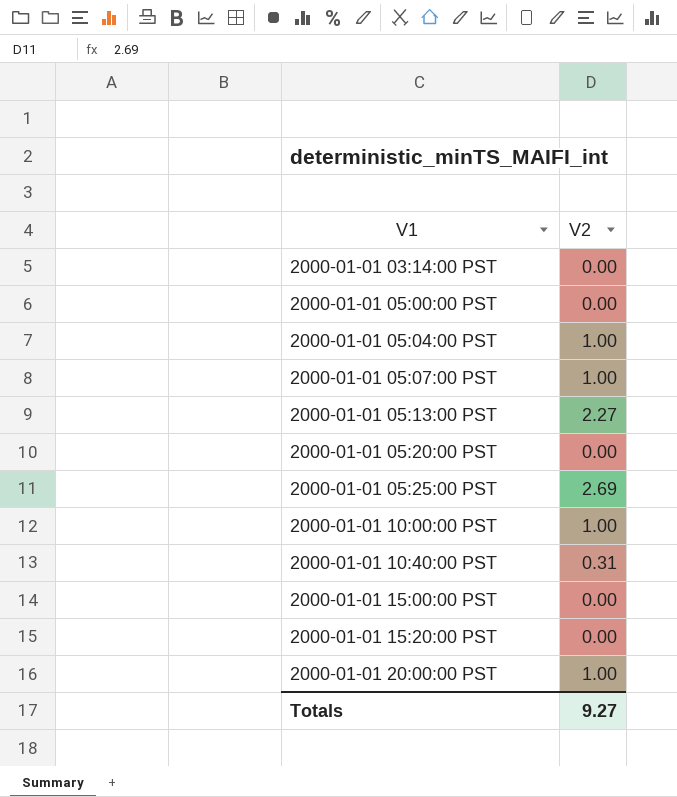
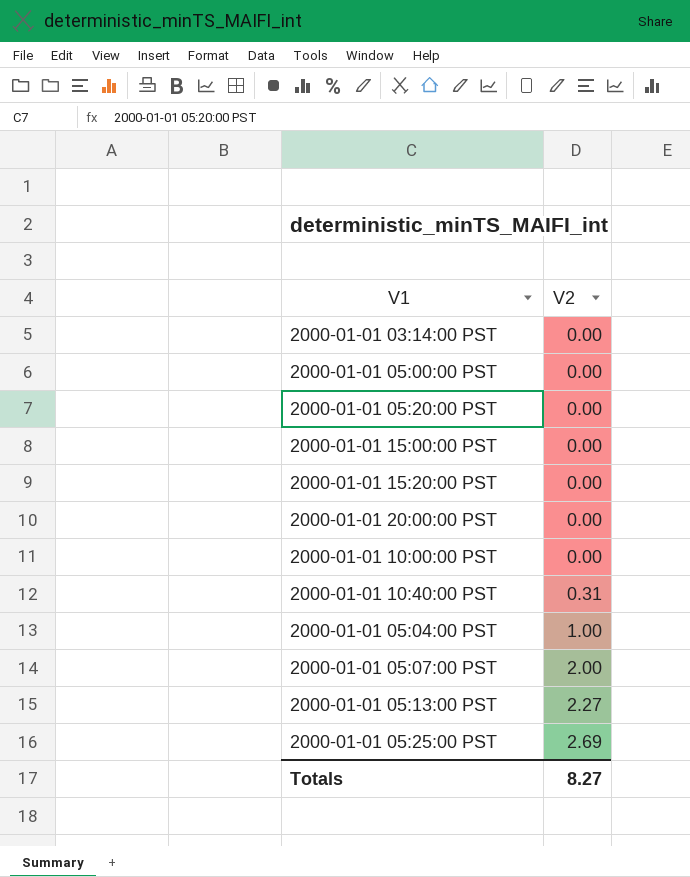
row order: V1 ascending -> V2 ascending
2000-01-01 20:00:00 PST | V2: 1.00 -> 0.00
2000-01-01 10:00:00 PST | V2: 1.00 -> 0.00
2000-01-01 05:07:00 PST | V2: 1.00 -> 2.00
Totals | V2: 9.27 -> 8.27

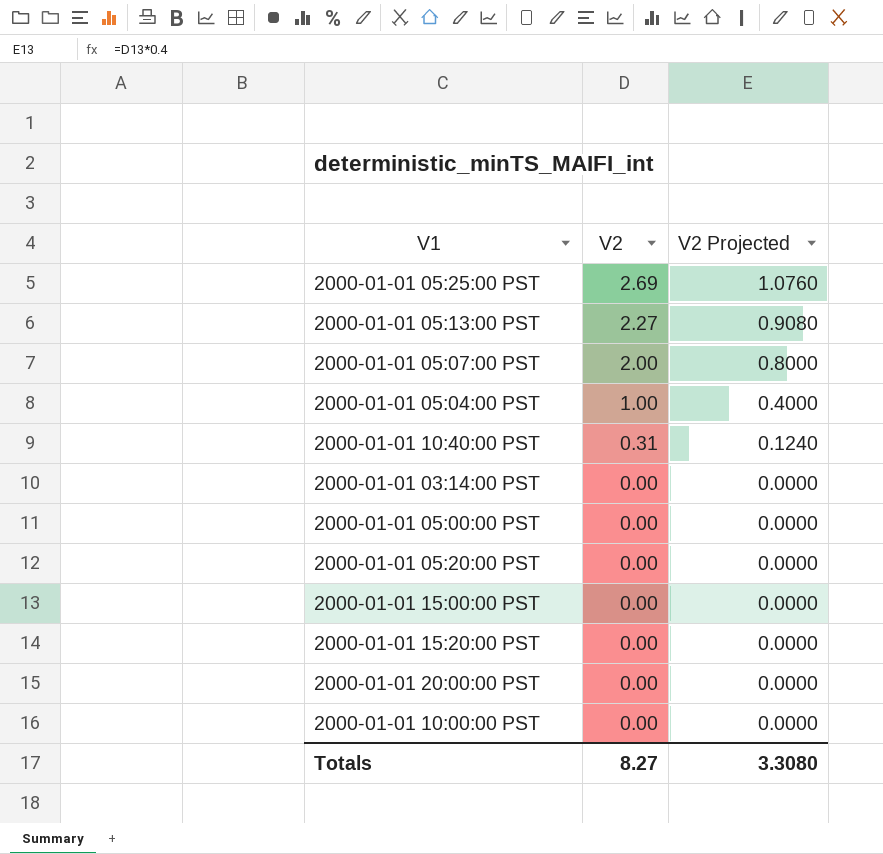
row order: V2 ascending -> V2 descending
column V2 Projected | formula: none -> [V2] * 0.4

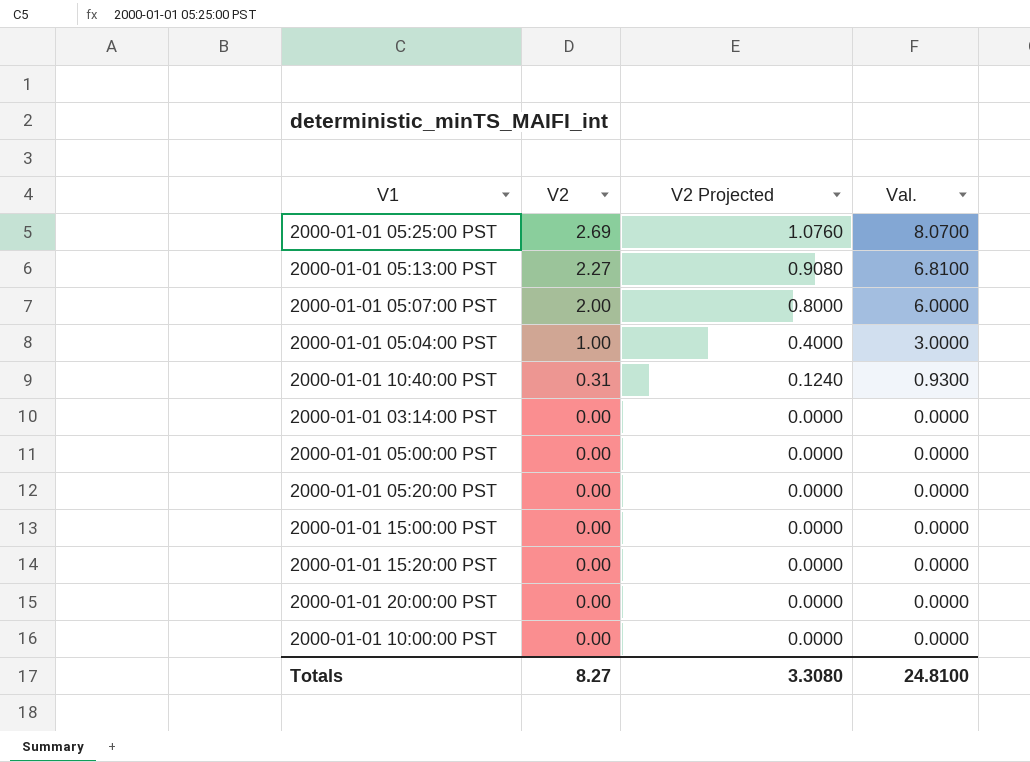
column Val. | formula: none -> [V2] * 3

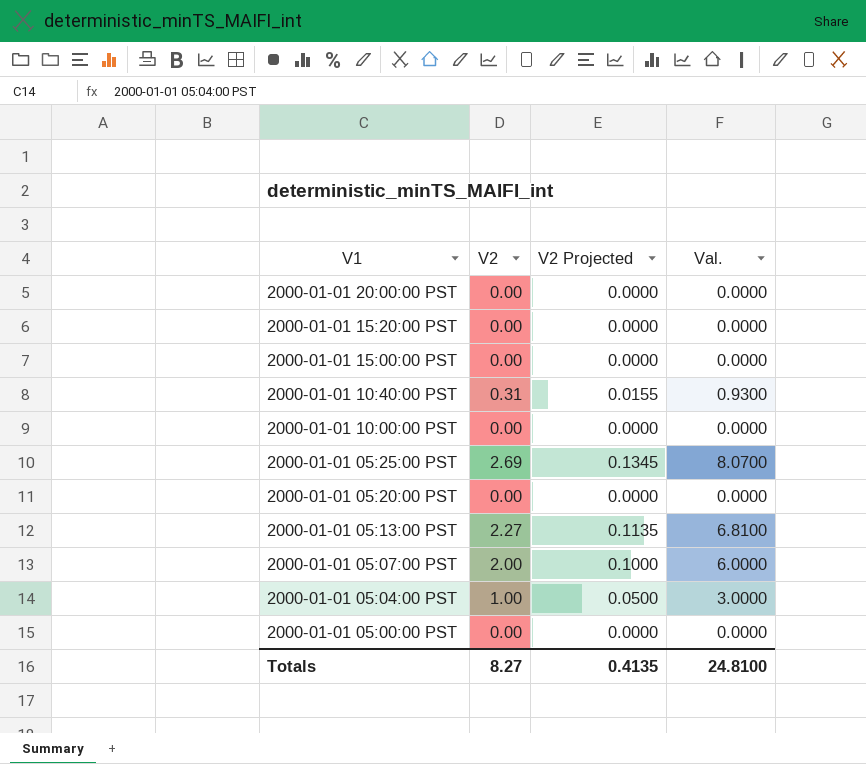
row order: V2 descending -> V1 descending
column V2 Projected | formula: [V2] * 0.4 -> [V2] * 0.05
row 2000-01-01 03:14:00 PST: 0.00 | 0.0000 | 0.0000 -> none
Totals | V2 Projected: 3.3080 -> 0.4135

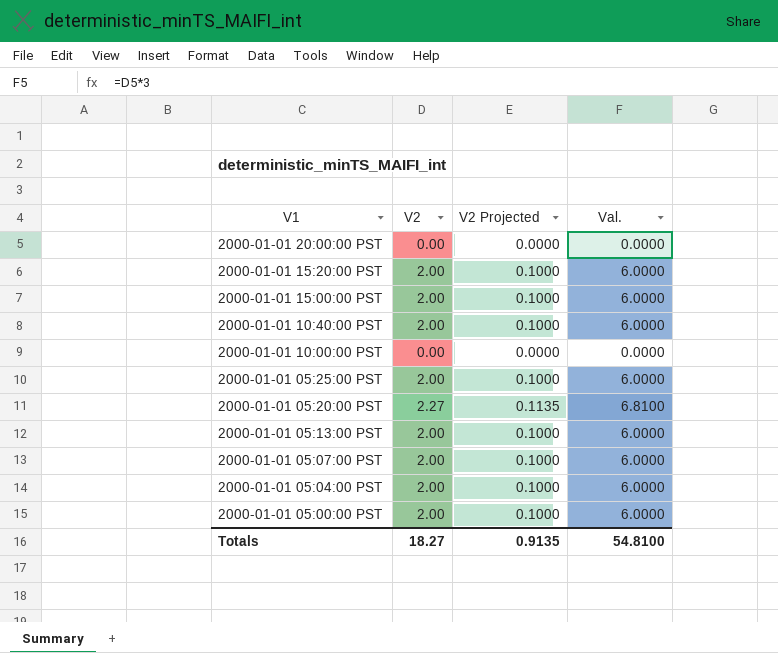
2000-01-01 15:20:00 PST | V2: 0.00 -> 2.00
2000-01-01 15:20:00 PST | V2 Projected: 0.0000 -> 0.1000
2000-01-01 15:20:00 PST | Val.: 0.0000 -> 6.0000
2000-01-01 15:00:00 PST | V2: 0.00 -> 2.00
2000-01-01 15:00:00 PST | V2 Projected: 0.0000 -> 0.1000
2000-01-01 15:00:00 PST | Val.: 0.0000 -> 6.0000
2000-01-01 10:40:00 PST | V2: 0.31 -> 2.00
2000-01-01 10:40:00 PST | V2 Projected: 0.0155 -> 0.1000
2000-01-01 10:40:00 PST | Val.: 0.9300 -> 6.0000
2000-01-01 05:25:00 PST | V2: 2.69 -> 2.00
2000-01-01 05:25:00 PST | V2 Projected: 0.1345 -> 0.1000
2000-01-01 05:25:00 PST | Val.: 8.0700 -> 6.0000
2000-01-01 05:20:00 PST | V2: 0.00 -> 2.27
2000-01-01 05:20:00 PST | V2 Projected: 0.0000 -> 0.1135
2000-01-01 05:20:00 PST | Val.: 0.0000 -> 6.8100
2000-01-01 05:13:00 PST | V2: 2.27 -> 2.00
2000-01-01 05:13:00 PST | V2 Projected: 0.1135 -> 0.1000
2000-01-01 05:13:00 PST | Val.: 6.8100 -> 6.0000
2000-01-01 05:04:00 PST | V2: 1.00 -> 2.00
2000-01-01 05:04:00 PST | V2 Projected: 0.0500 -> 0.1000
2000-01-01 05:04:00 PST | Val.: 3.0000 -> 6.0000
2000-01-01 05:00:00 PST | V2: 0.00 -> 2.00
2000-01-01 05:00:00 PST | V2 Projected: 0.0000 -> 0.1000
2000-01-01 05:00:00 PST | Val.: 0.0000 -> 6.0000
Totals | V2: 8.27 -> 18.27
Totals | V2 Projected: 0.4135 -> 0.9135
Totals | Val.: 24.8100 -> 54.8100

